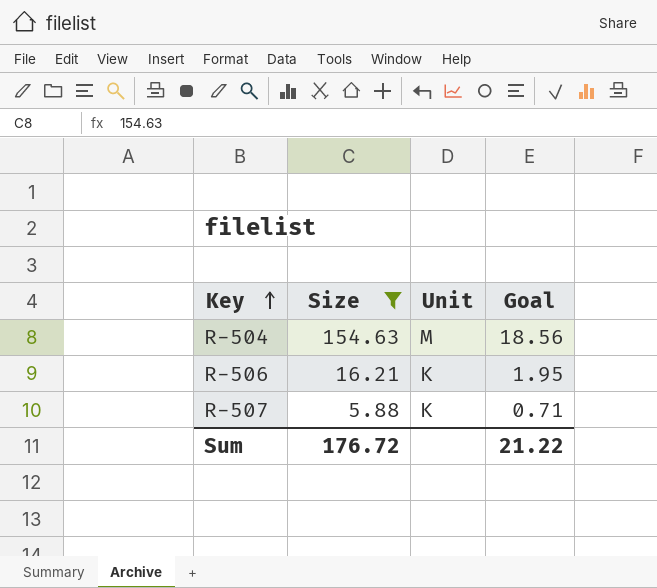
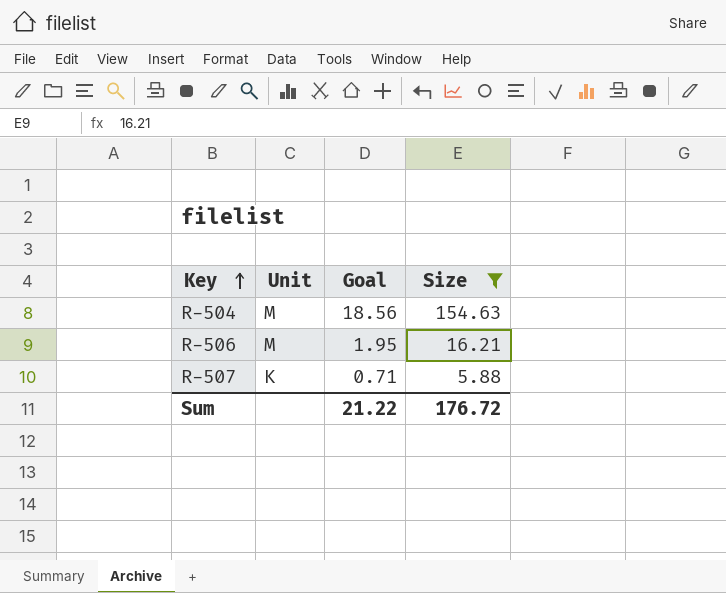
column Size | position: 2 -> 4
R-506 | Unit: K -> M

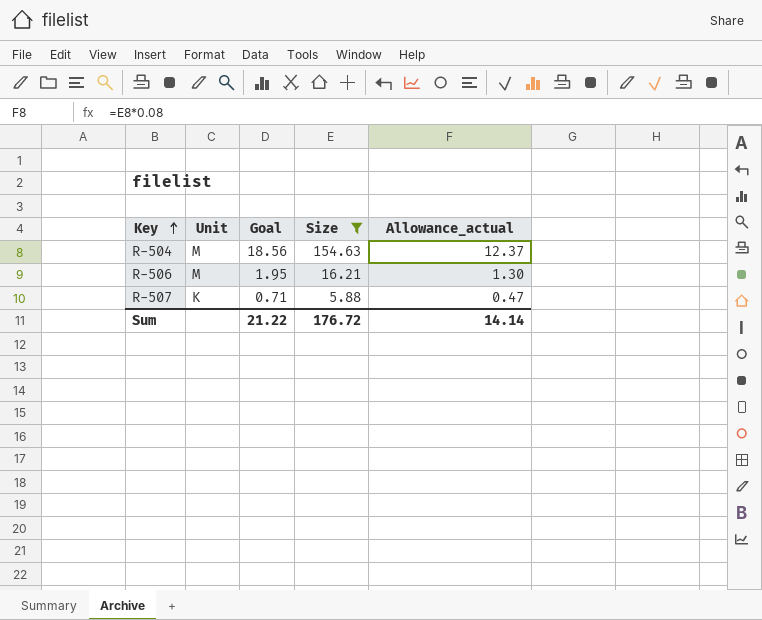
column Allowance_actual | formula: none -> [Size] * 0.08

